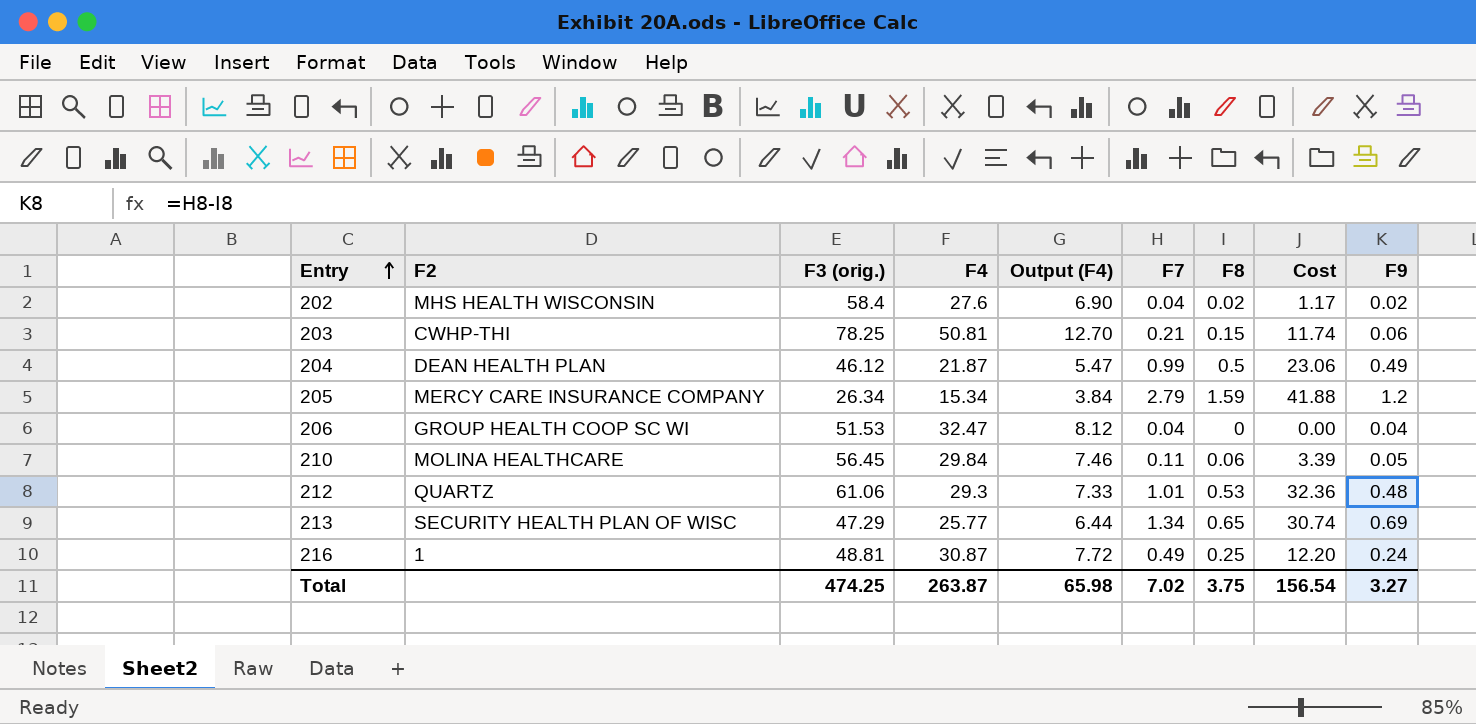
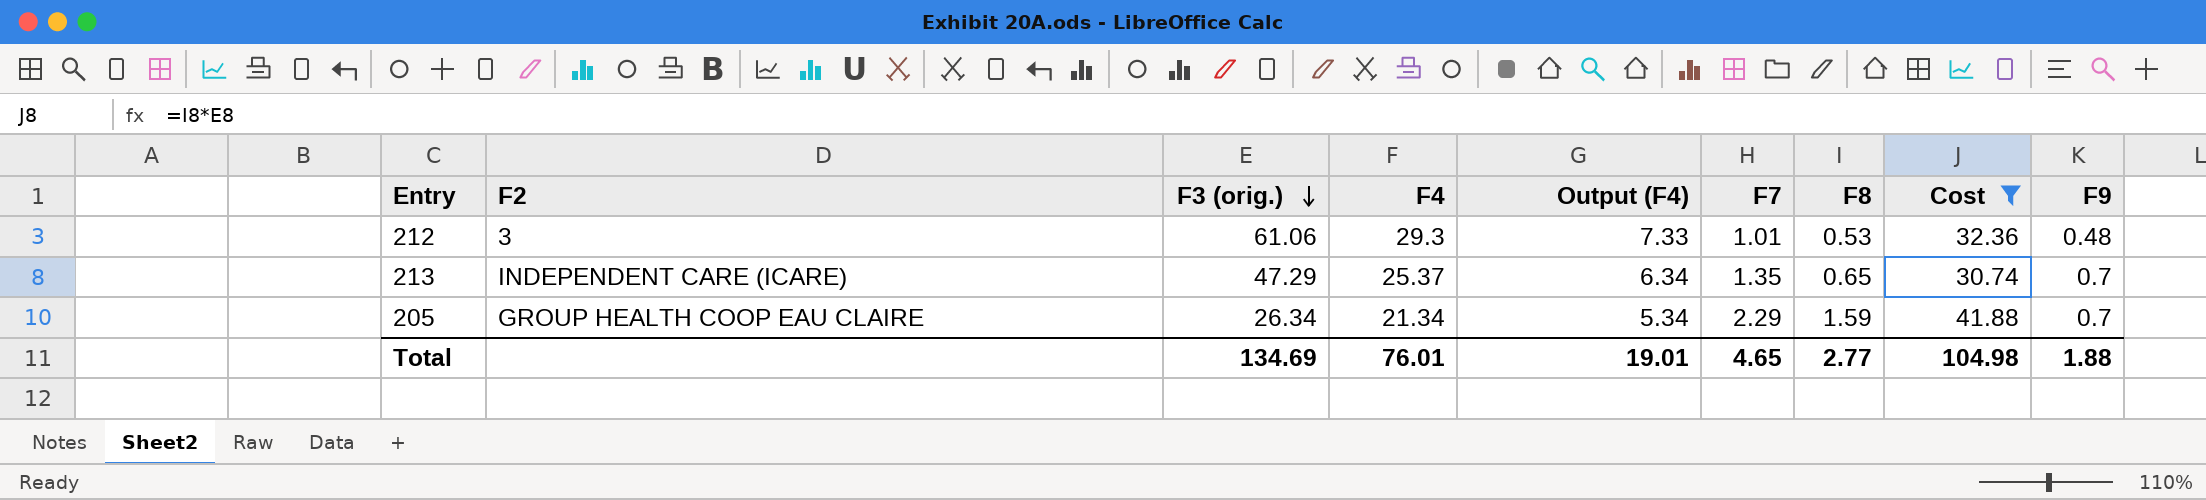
filter: none -> Cost >= 30.74
row order: Entry ascending -> F3 (orig.) descending
212 | F2: QUARTZ -> 3
213 | F2: SECURITY HEALTH PLAN OF WISC -> INDEPENDENT CARE (ICARE)
213 | F4: 25.77 -> 25.37
213 | Output (F4): 6.44 -> 6.34
213 | F7: 1.34 -> 1.35
213 | F9: 0.69 -> 0.7
205 | F2: MERCY CARE INSURANCE COMPANY -> GROUP HEALTH COOP EAU CLAIRE
205 | F4: 15.34 -> 21.34
205 | Output (F4): 3.84 -> 5.34
205 | F7: 2.79 -> 2.29
205 | F9: 1.2 -> 0.7
Total | F3 (orig.): 474.25 -> 134.69
Total | F4: 263.87 -> 76.01
Total | Output (F4): 65.98 -> 19.01
Total | F7: 7.02 -> 4.65
Total | F8: 3.75 -> 2.77
Total | Cost: 156.54 -> 104.98
Total | F9: 3.27 -> 1.88

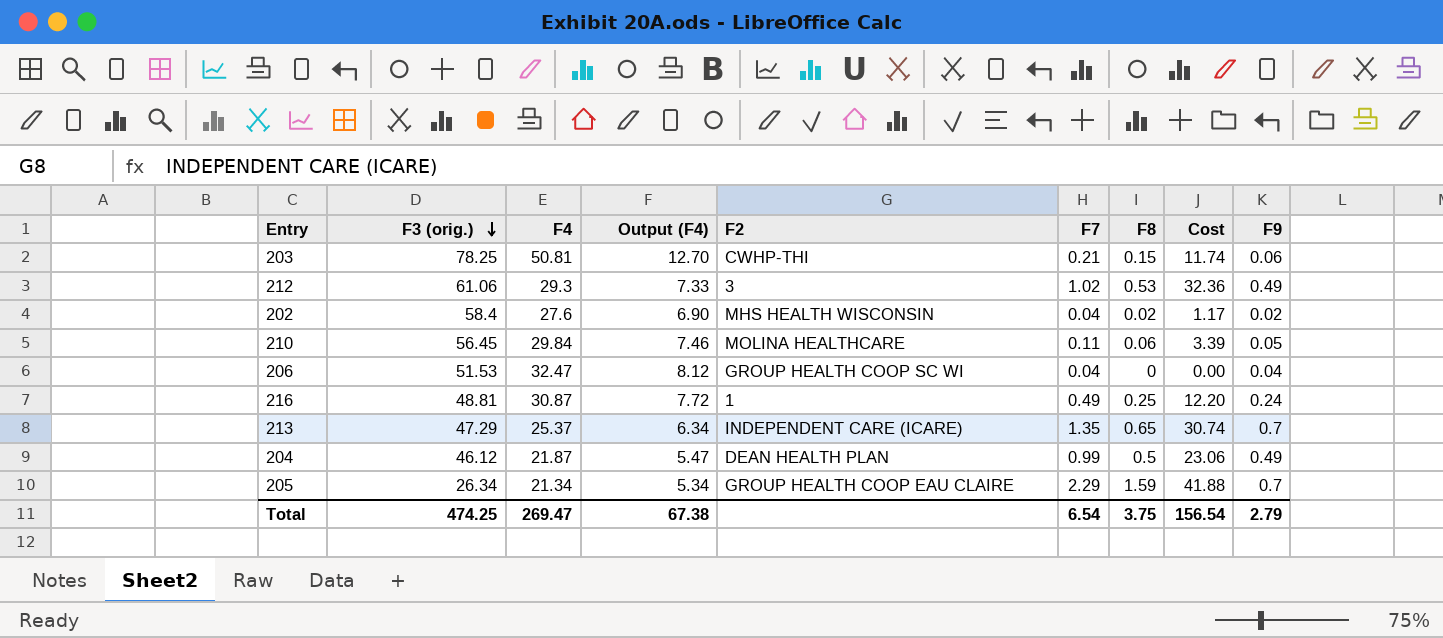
filter: Cost >= 30.74 -> none
column F2 | position: 2 -> 5
212 | F7: 1.01 -> 1.02
212 | F9: 0.48 -> 0.49
Total | F3 (orig.): 134.69 -> 474.25
Total | F4: 76.01 -> 269.47
Total | Output (F4): 19.01 -> 67.38
Total | F7: 4.65 -> 6.54
Total | F8: 2.77 -> 3.75
Total | Cost: 104.98 -> 156.54
Total | F9: 1.88 -> 2.79

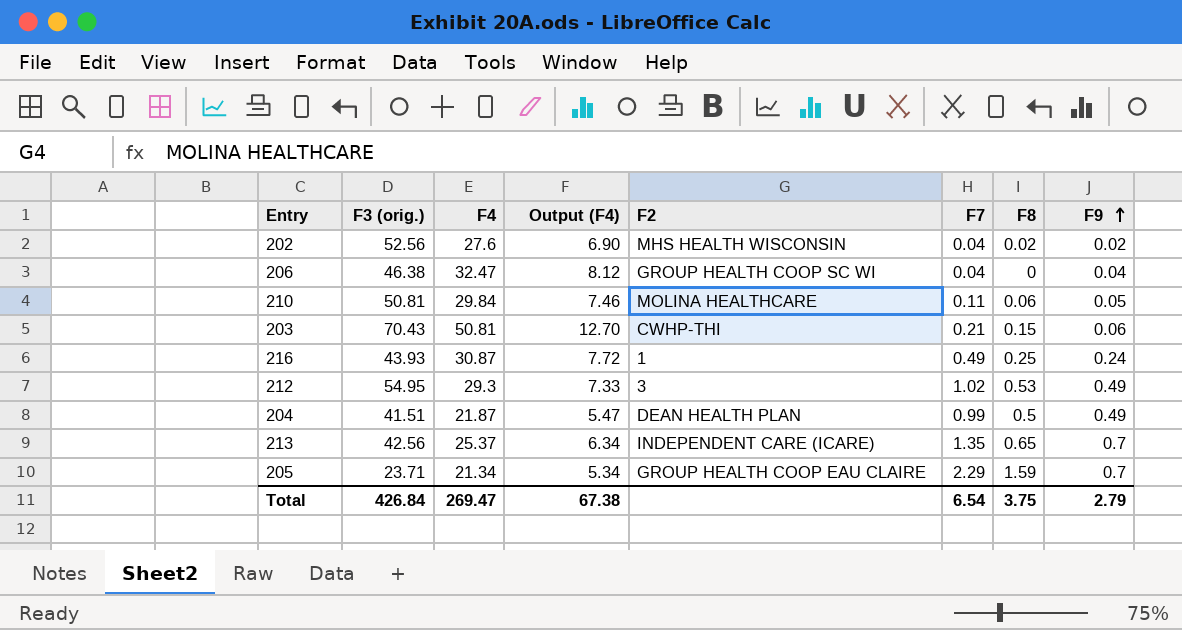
row order: F3 (orig.) descending -> F9 ascending
column Cost | formula: [F3 (orig.)] * [F8] -> none
202 | F3 (orig.): 58.4 -> 52.56
206 | F3 (orig.): 51.53 -> 46.38
210 | F3 (orig.): 56.45 -> 50.81
203 | F3 (orig.): 78.25 -> 70.43
216 | F3 (orig.): 48.81 -> 43.93
212 | F3 (orig.): 61.06 -> 54.95
204 | F3 (orig.): 46.12 -> 41.51
213 | F3 (orig.): 47.29 -> 42.56
205 | F3 (orig.): 26.34 -> 23.71
Total | F3 (orig.): 474.25 -> 426.84

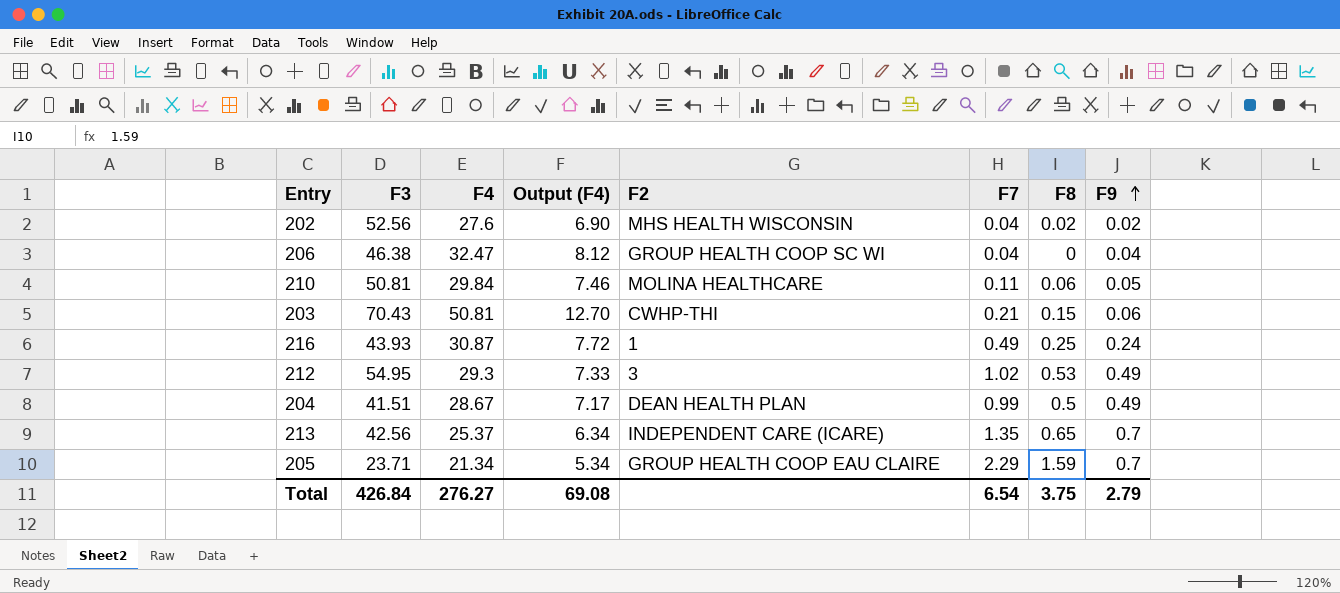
column name: F3 (orig.) -> F3
204 | F4: 21.87 -> 28.67
204 | Output (F4): 5.47 -> 7.17
Total | F4: 269.47 -> 276.27
Total | Output (F4): 67.38 -> 69.08

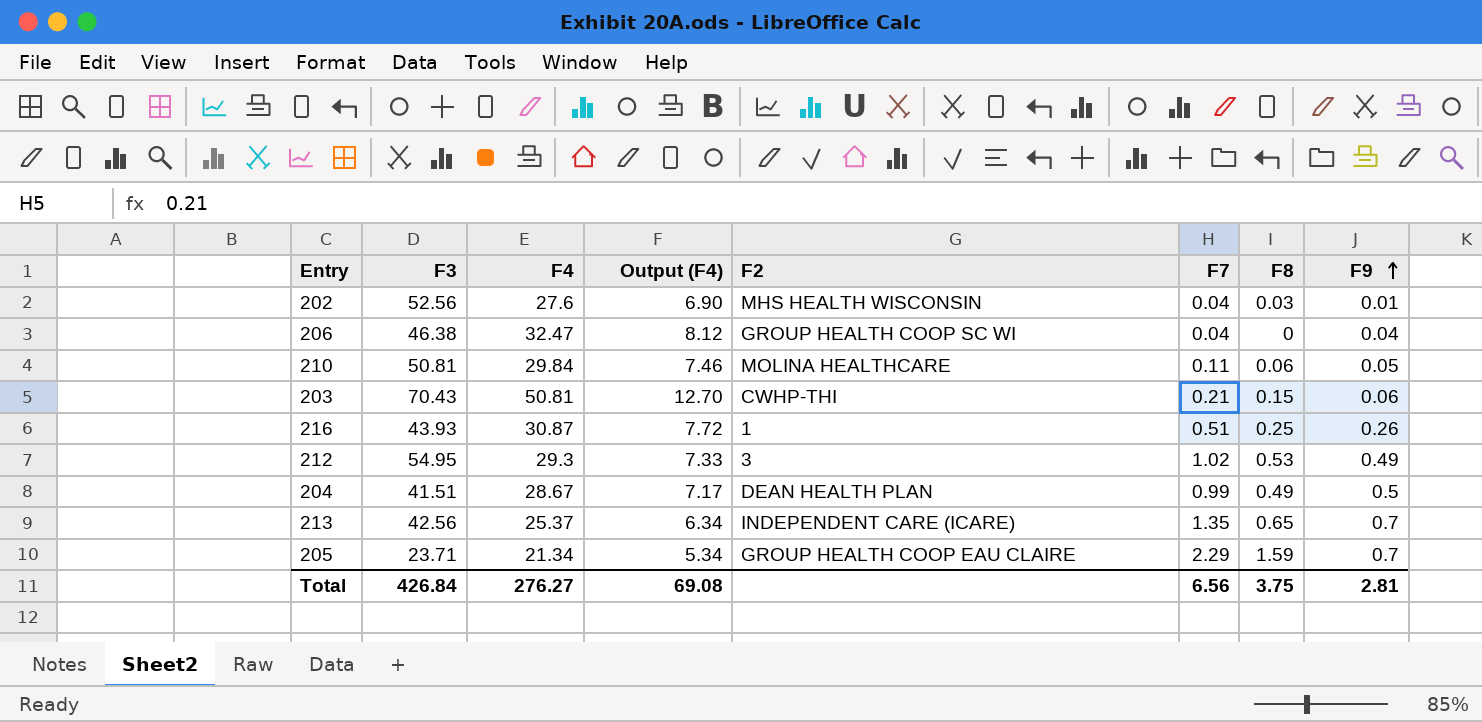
202 | F8: 0.02 -> 0.03
202 | F9: 0.02 -> 0.01
216 | F7: 0.49 -> 0.51
216 | F9: 0.24 -> 0.26
204 | F8: 0.5 -> 0.49
204 | F9: 0.49 -> 0.5
Total | F7: 6.54 -> 6.56
Total | F9: 2.79 -> 2.81

